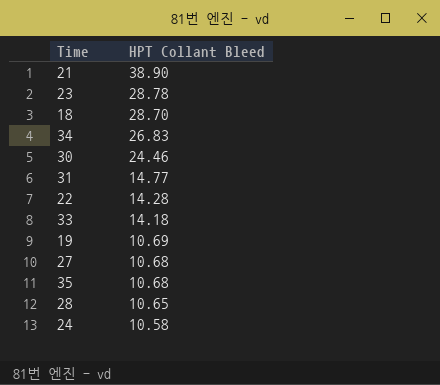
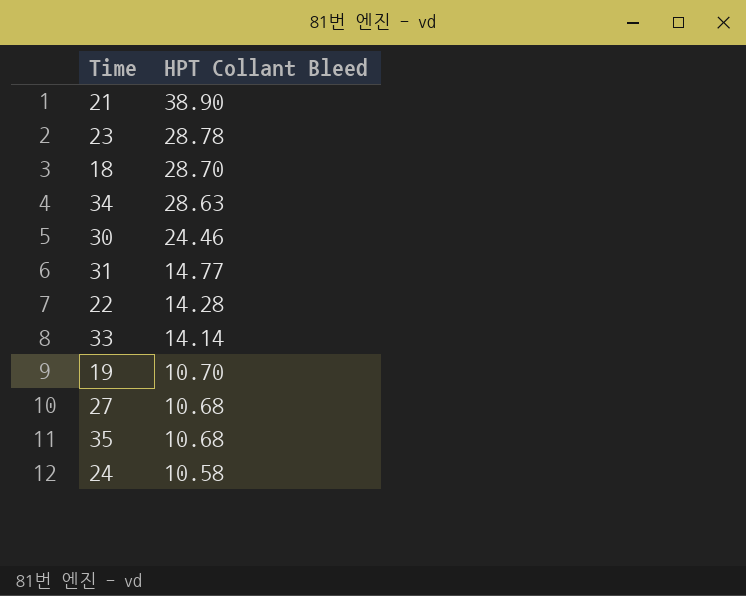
row 28: 10.65 -> none
34 | HPT Collant Bleed: 26.83 -> 28.63
33 | HPT Collant Bleed: 14.18 -> 14.14
19 | HPT Collant Bleed: 10.69 -> 10.70

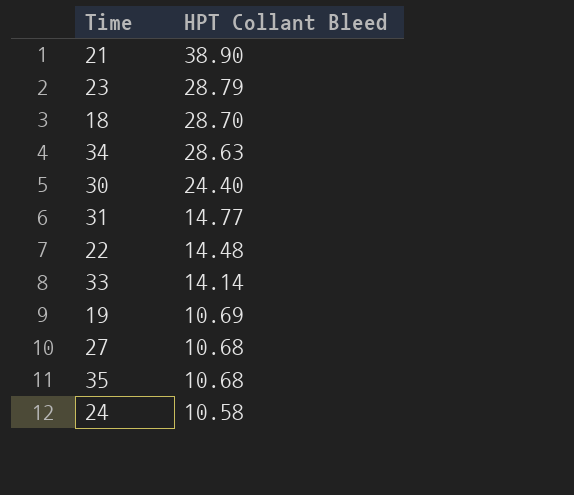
23 | HPT Collant Bleed: 28.78 -> 28.79
30 | HPT Collant Bleed: 24.46 -> 24.40
22 | HPT Collant Bleed: 14.28 -> 14.48
19 | HPT Collant Bleed: 10.70 -> 10.69

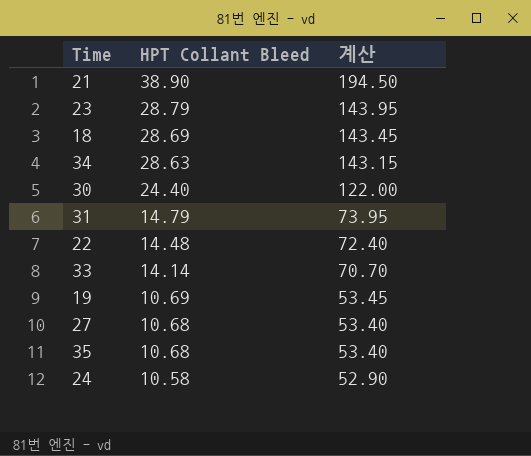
column 계산 | formula: none -> [HPT Collant Bleed] * 5
18 | HPT Collant Bleed: 28.70 -> 28.69
31 | HPT Collant Bleed: 14.77 -> 14.79

